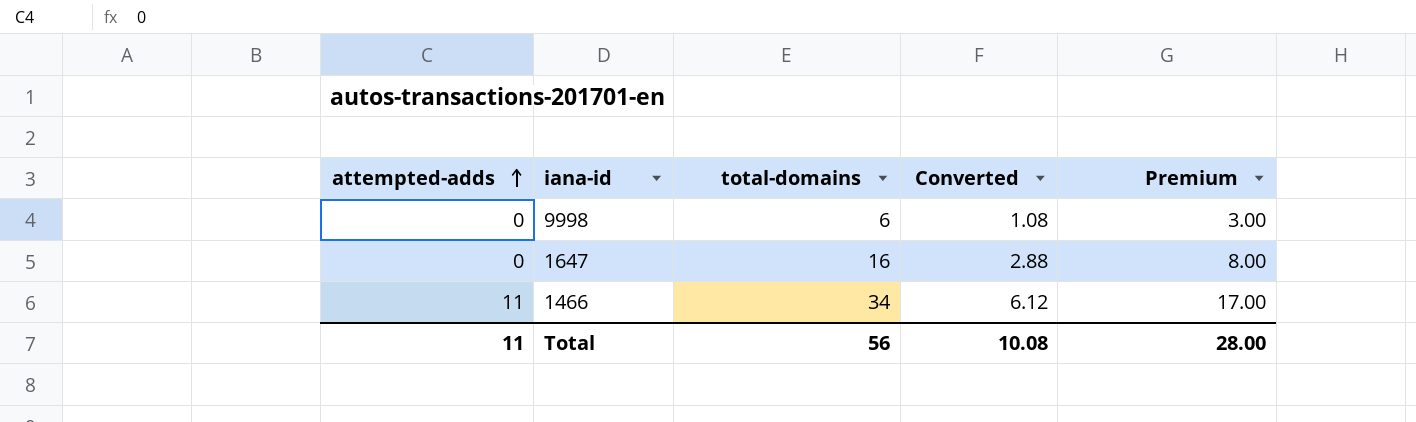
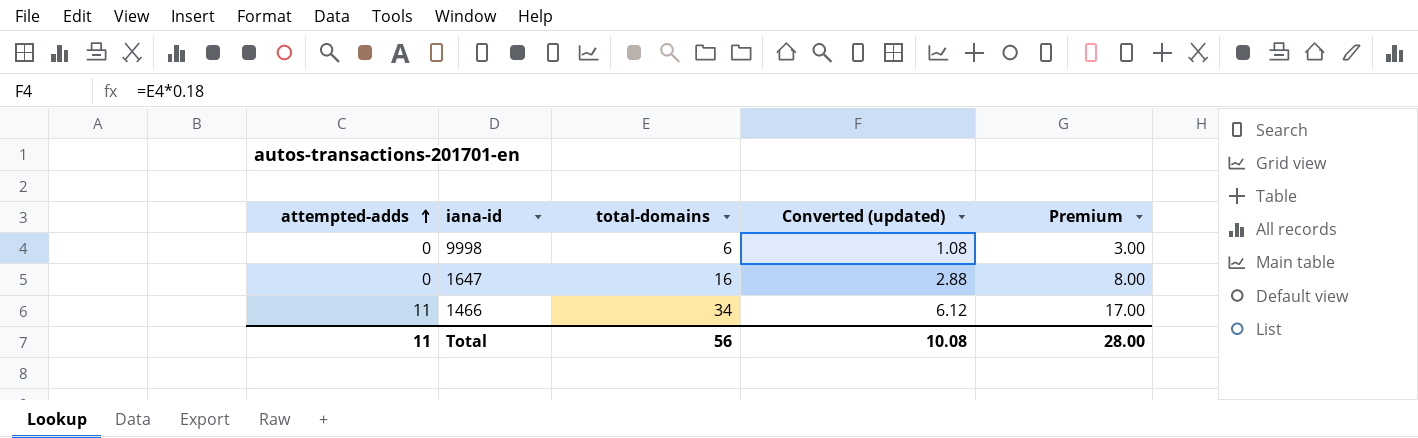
column name: Converted -> Converted (updated)

